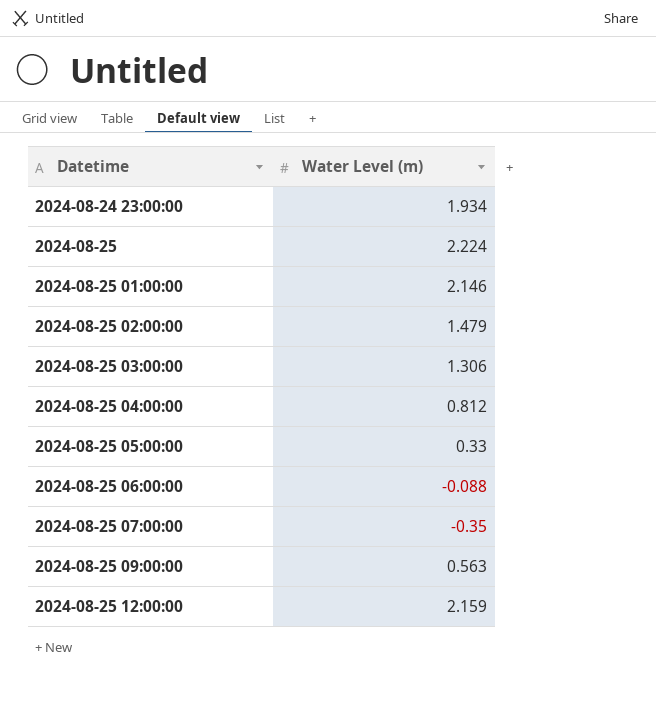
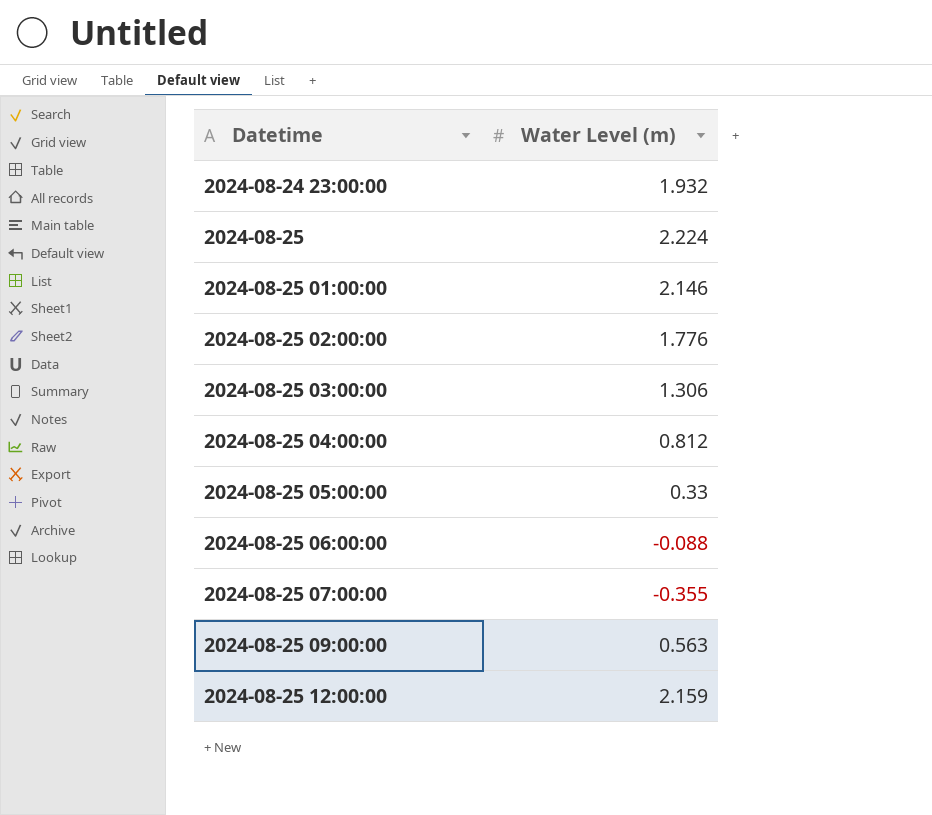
2024-08-24 23:00:00 | Water Level (m): 1.934 -> 1.932
2024-08-25 02:00:00 | Water Level (m): 1.479 -> 1.776
2024-08-25 07:00:00 | Water Level (m): -0.35 -> -0.355

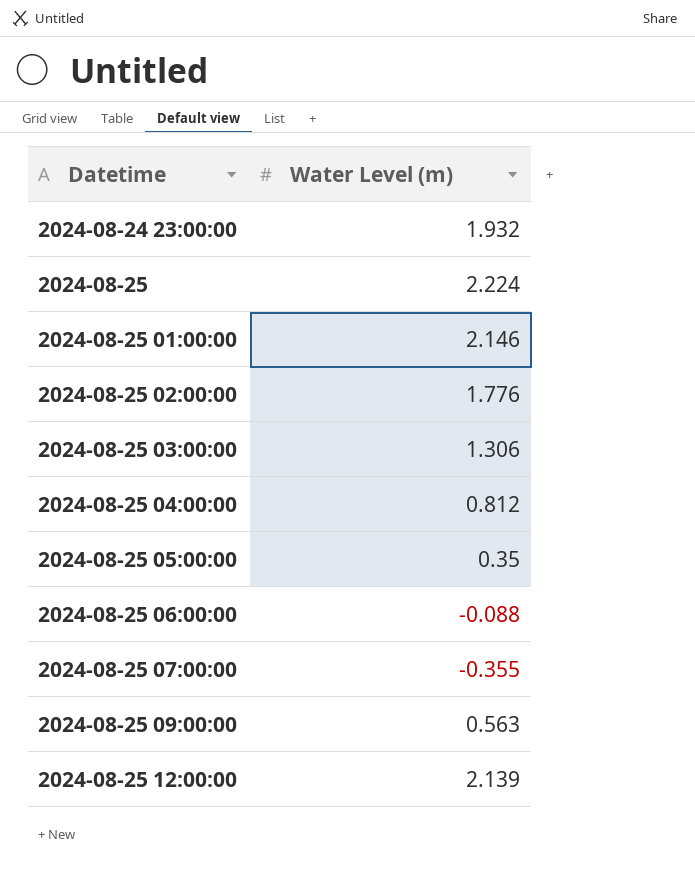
2024-08-25 05:00:00 | Water Level (m): 0.33 -> 0.35
2024-08-25 12:00:00 | Water Level (m): 2.159 -> 2.139

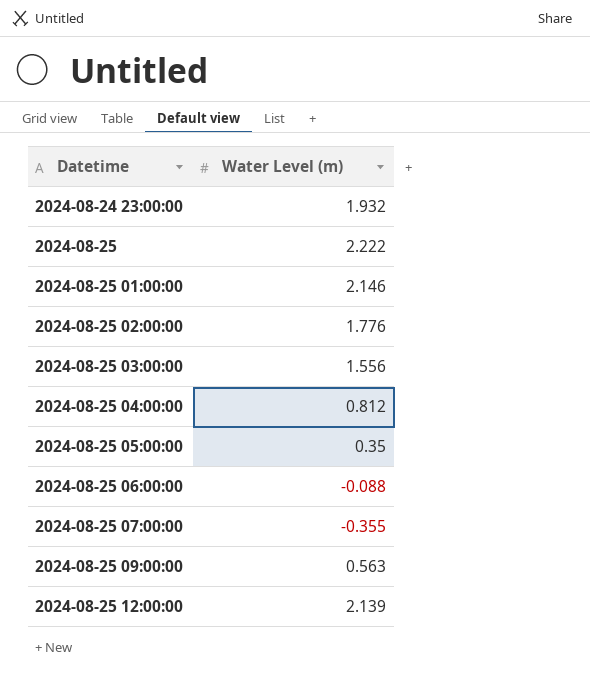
2024-08-25 | Water Level (m): 2.224 -> 2.222
2024-08-25 03:00:00 | Water Level (m): 1.306 -> 1.556

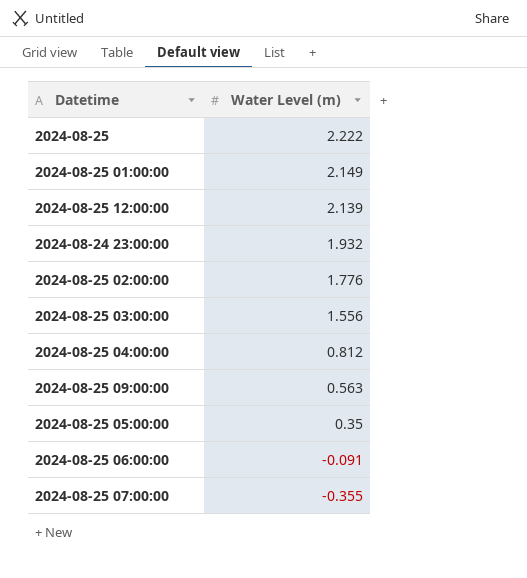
row order: Datetime ascending -> Water Level (m) descending
2024-08-25 01:00:00 | Water Level (m): 2.146 -> 2.149
2024-08-25 06:00:00 | Water Level (m): -0.088 -> -0.091

